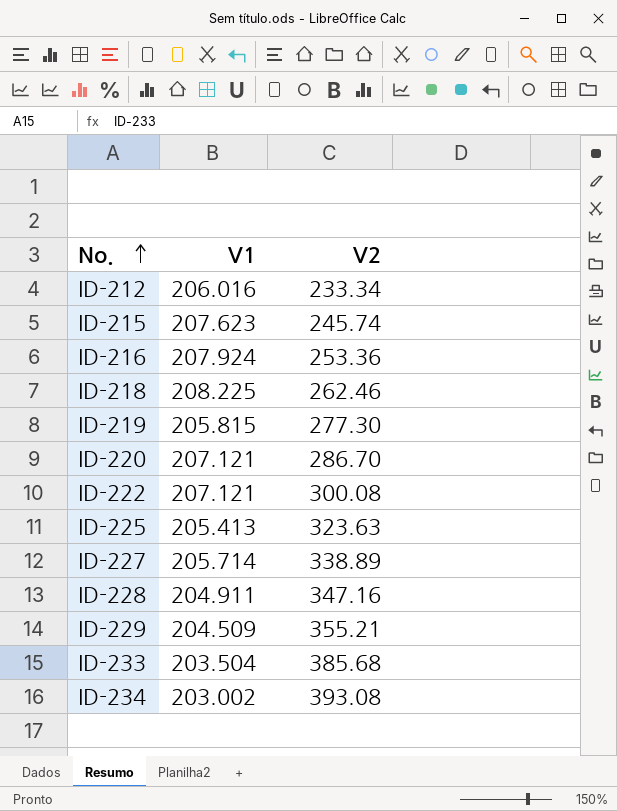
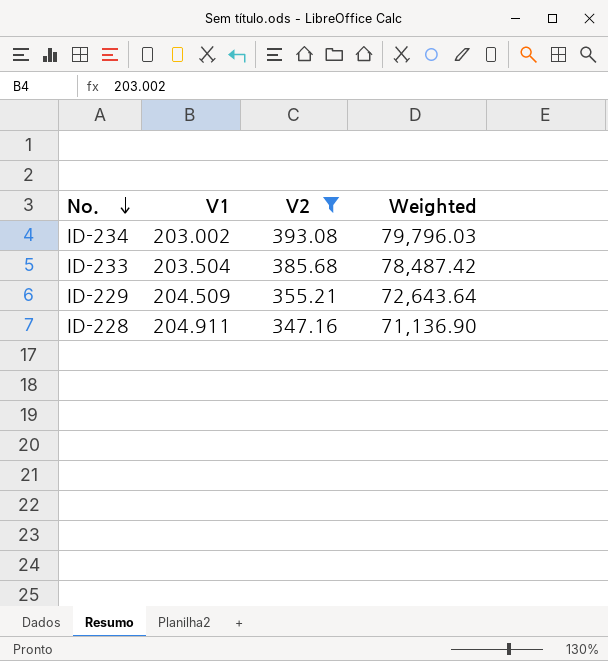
filter: none -> V2 >= 347.16
row order: No. ascending -> No. descending
column Weighted | formula: none -> [V1] * [V2]

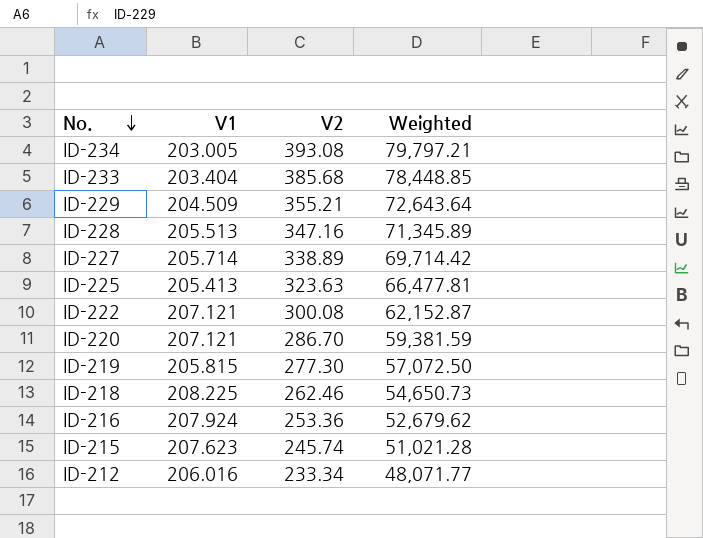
filter: V2 >= 347.16 -> none
ID-234 | V1: 203.002 -> 203.005
ID-234 | Weighted: 79,796.03 -> 79,797.21
ID-233 | V1: 203.504 -> 203.404
ID-233 | Weighted: 78,487.42 -> 78,448.85
ID-228 | V1: 204.911 -> 205.513
ID-228 | Weighted: 71,136.90 -> 71,345.89

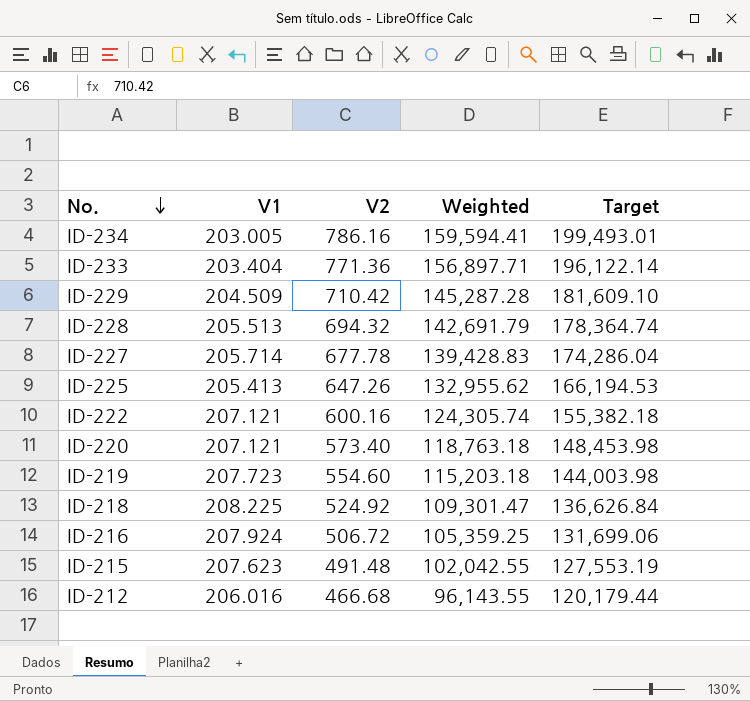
column Target | formula: none -> [Weighted] * 1.25
ID-234 | V2: 393.08 -> 786.16
ID-234 | Weighted: 79,797.21 -> 159,594.41
ID-233 | V2: 385.68 -> 771.36
ID-233 | Weighted: 78,448.85 -> 156,897.71
ID-229 | V2: 355.21 -> 710.42
ID-229 | Weighted: 72,643.64 -> 145,287.28
ID-228 | V2: 347.16 -> 694.32
ID-228 | Weighted: 71,345.89 -> 142,691.79
ID-227 | V2: 338.89 -> 677.78
ID-227 | Weighted: 69,714.42 -> 139,428.83
ID-225 | V2: 323.63 -> 647.26
ID-225 | Weighted: 66,477.81 -> 132,955.62
ID-222 | V2: 300.08 -> 600.16
ID-222 | Weighted: 62,152.87 -> 124,305.74
ID-220 | V2: 286.70 -> 573.40
ID-220 | Weighted: 59,381.59 -> 118,763.18
ID-219 | V1: 205.815 -> 207.723
ID-219 | V2: 277.30 -> 554.60
ID-219 | Weighted: 57,072.50 -> 115,203.18
ID-218 | V2: 262.46 -> 524.92
ID-218 | Weighted: 54,650.73 -> 109,301.47
ID-216 | V2: 253.36 -> 506.72
ID-216 | Weighted: 52,679.62 -> 105,359.25
ID-215 | V2: 245.74 -> 491.48
ID-215 | Weighted: 51,021.28 -> 102,042.55
ID-212 | V2: 233.34 -> 466.68
ID-212 | Weighted: 48,071.77 -> 96,143.55

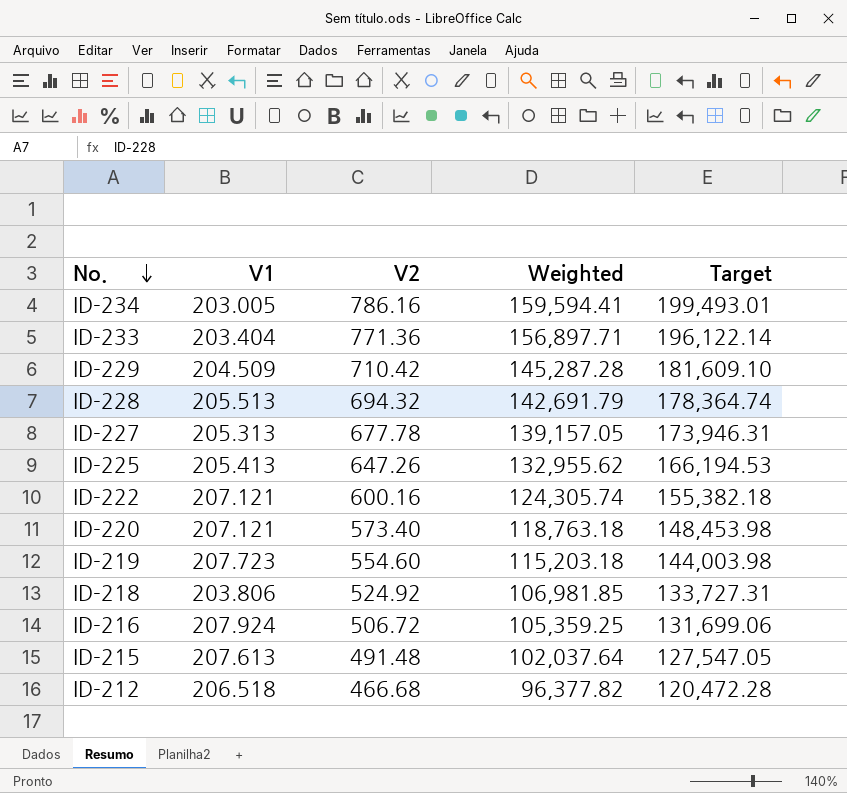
ID-227 | V1: 205.714 -> 205.313
ID-227 | Weighted: 139,428.83 -> 139,157.05
ID-227 | Target: 174,286.04 -> 173,946.31
ID-218 | V1: 208.225 -> 203.806
ID-218 | Weighted: 109,301.47 -> 106,981.85
ID-218 | Target: 136,626.84 -> 133,727.31
ID-215 | V1: 207.623 -> 207.613
ID-215 | Weighted: 102,042.55 -> 102,037.64
ID-215 | Target: 127,553.19 -> 127,547.05
ID-212 | V1: 206.016 -> 206.518
ID-212 | Weighted: 96,143.55 -> 96,377.82
ID-212 | Target: 120,179.44 -> 120,472.28

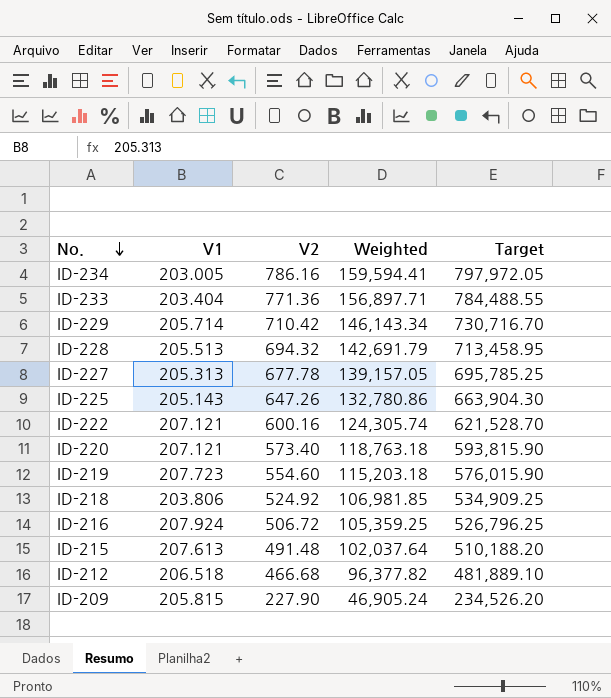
column Target | formula: [Weighted] * 1.25 -> [Weighted] * 5
ID-229 | V1: 204.509 -> 205.714
ID-229 | Weighted: 145,287.28 -> 146,143.34
ID-225 | V1: 205.413 -> 205.143
ID-225 | Weighted: 132,955.62 -> 132,780.86
row ID-209: none -> 205.815 | 227.90 | 46,905.24 | 234,526.20

